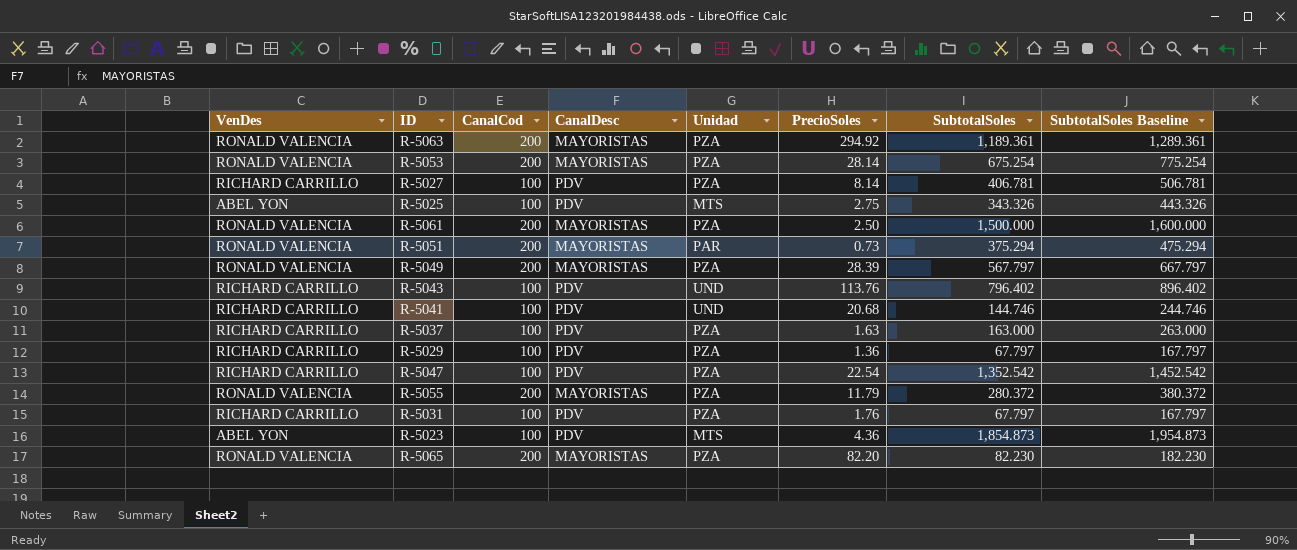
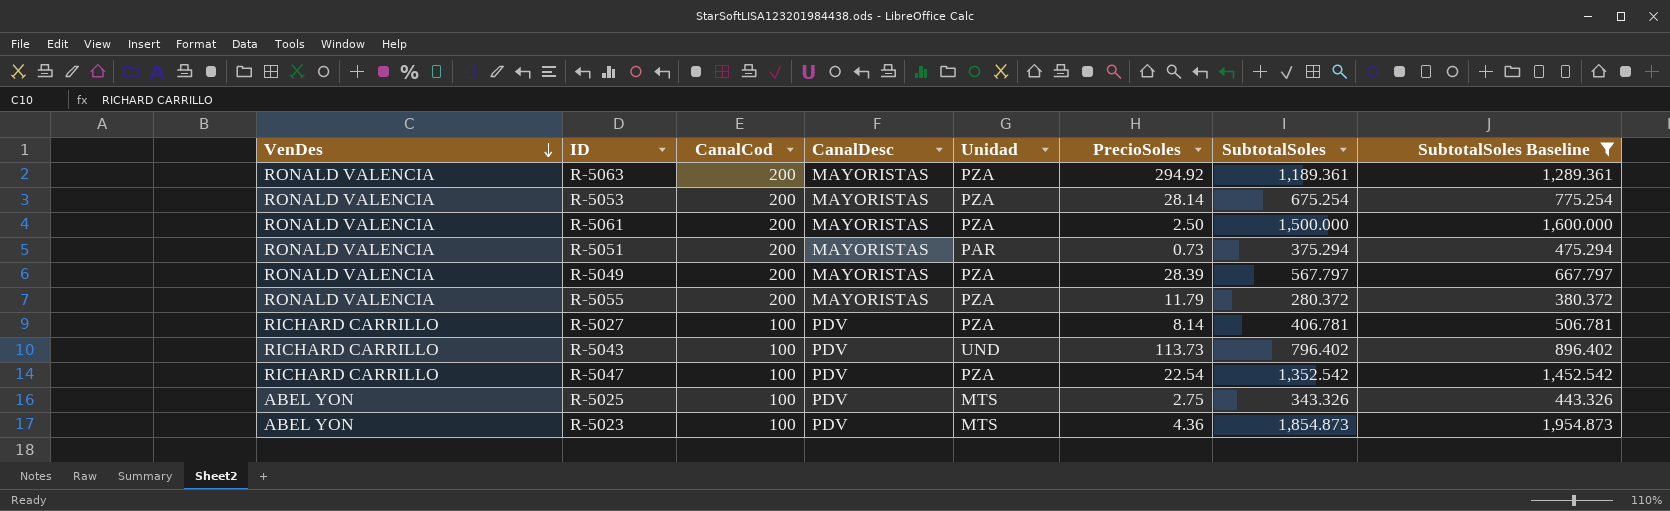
filter: none -> SubtotalSoles Baseline >= 380.372
row order: none -> VenDes descending
R-5043 | PrecioSoles: 113.76 -> 113.73

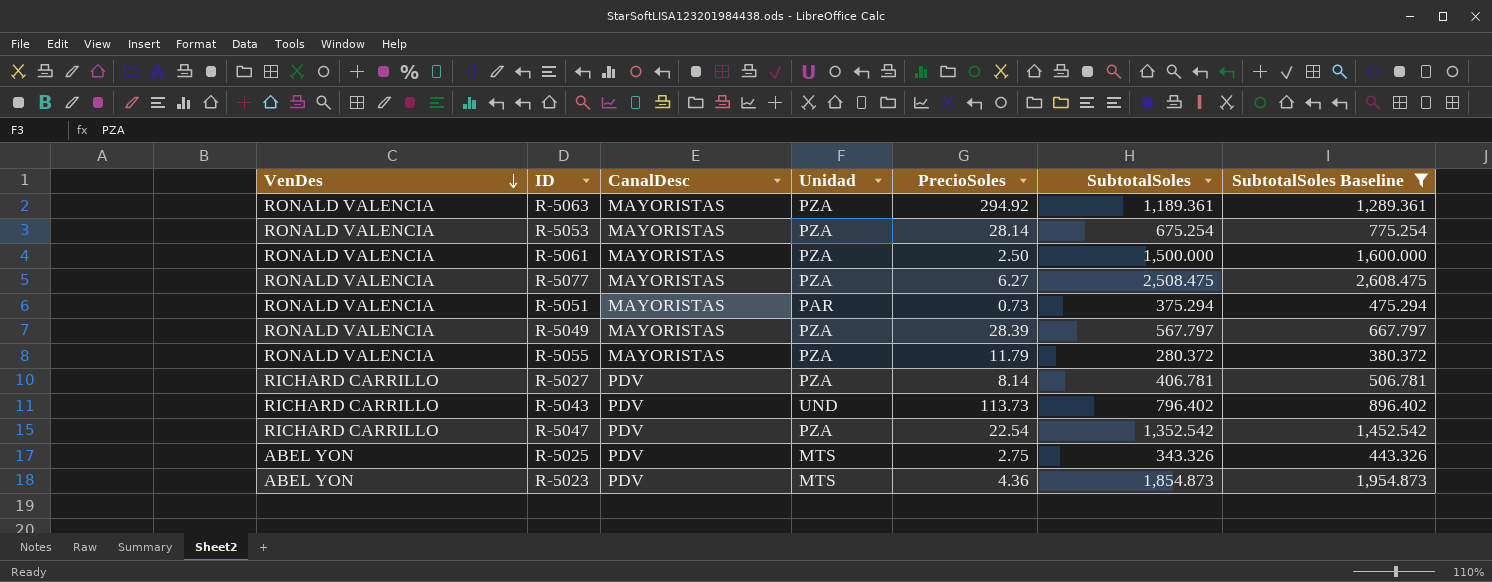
column CanalCod | position: 3 -> none
row R-5077: none -> RONALD VALENCIA | MAYORISTAS | PZA | 6.27 | 2,508.475 | 2,608.475

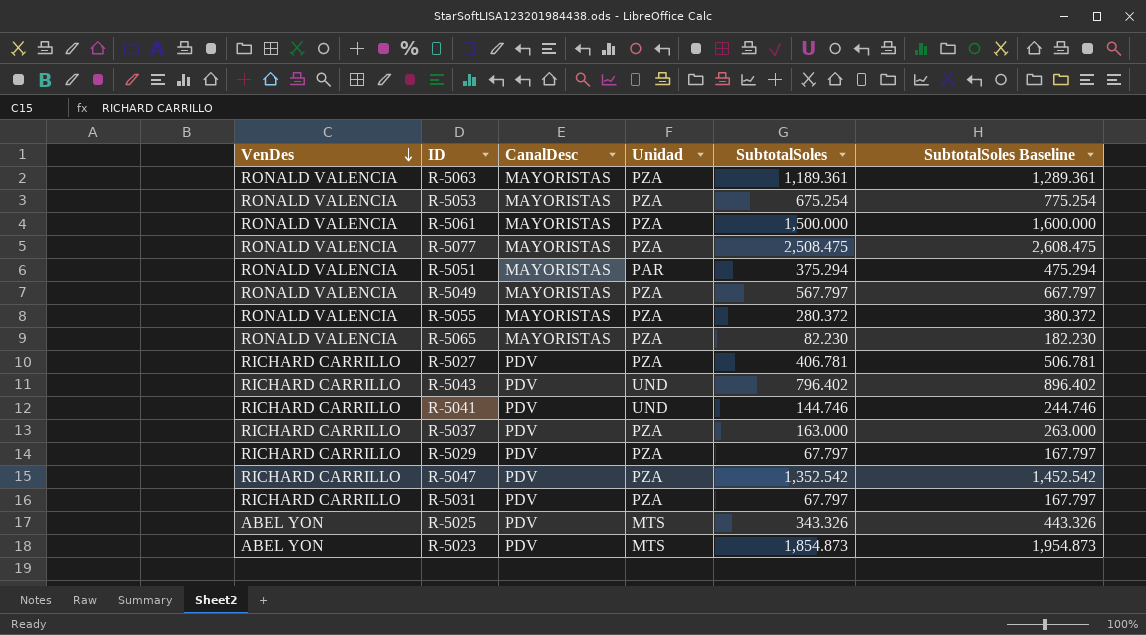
filter: SubtotalSoles Baseline >= 380.372 -> none
column PrecioSoles | position: 5 -> none

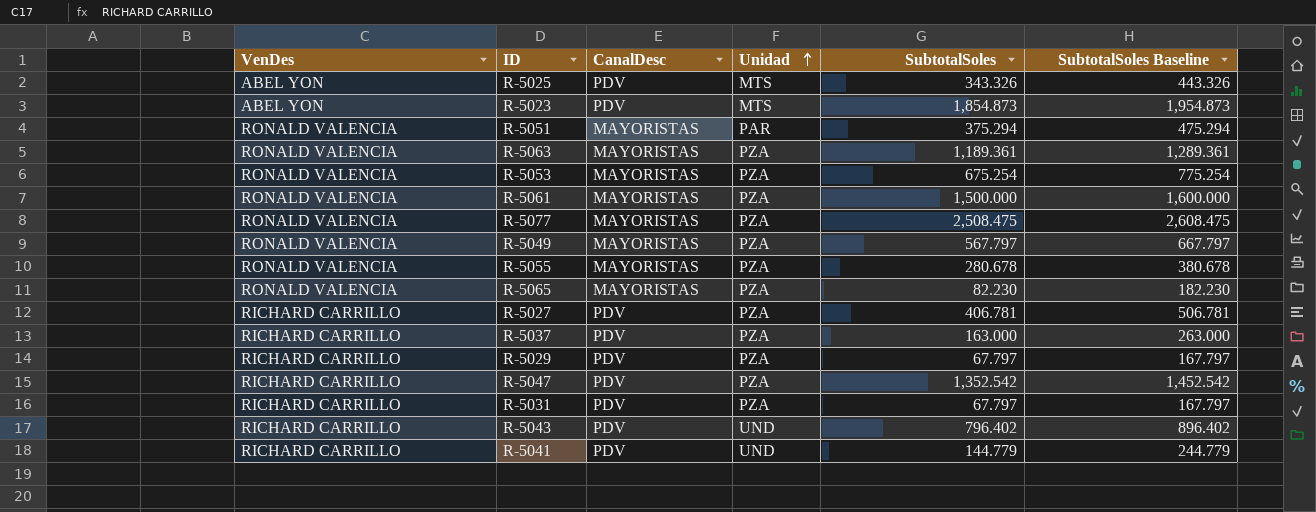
row order: VenDes descending -> Unidad ascending
R-5055 | SubtotalSoles: 280.372 -> 280.678
R-5055 | SubtotalSoles Baseline: 380.372 -> 380.678
R-5041 | SubtotalSoles: 144.746 -> 144.779
R-5041 | SubtotalSoles Baseline: 244.746 -> 244.779

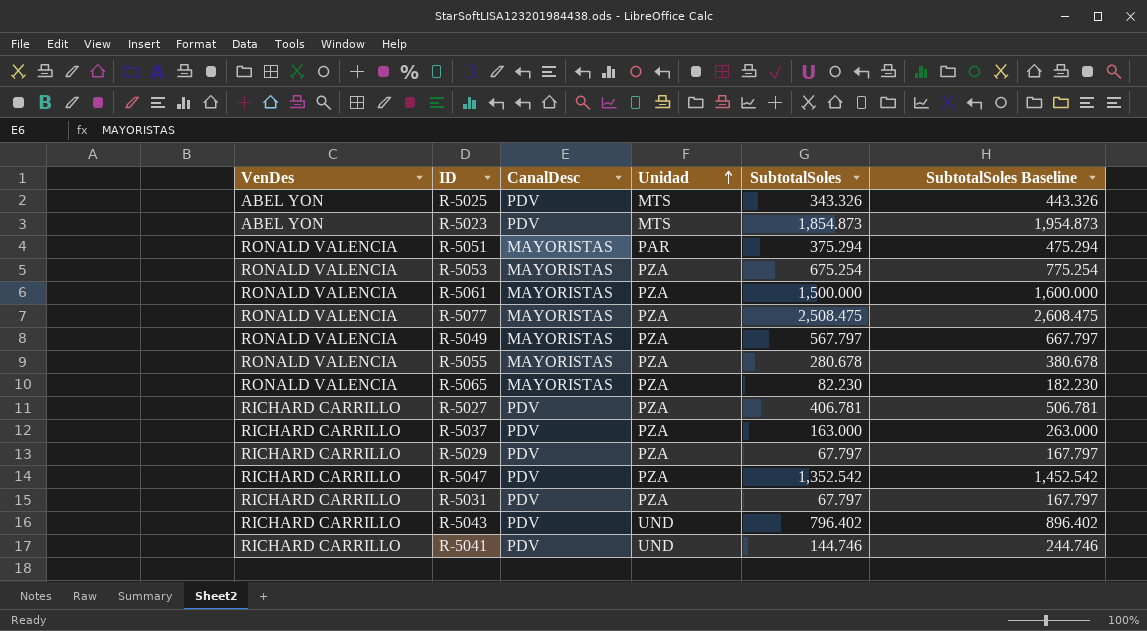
row R-5063: RONALD VALENCIA | MAYORISTAS | PZA | 1,189.361 | 1,289.361 -> none
R-5041 | SubtotalSoles: 144.779 -> 144.746
R-5041 | SubtotalSoles Baseline: 244.779 -> 244.746

